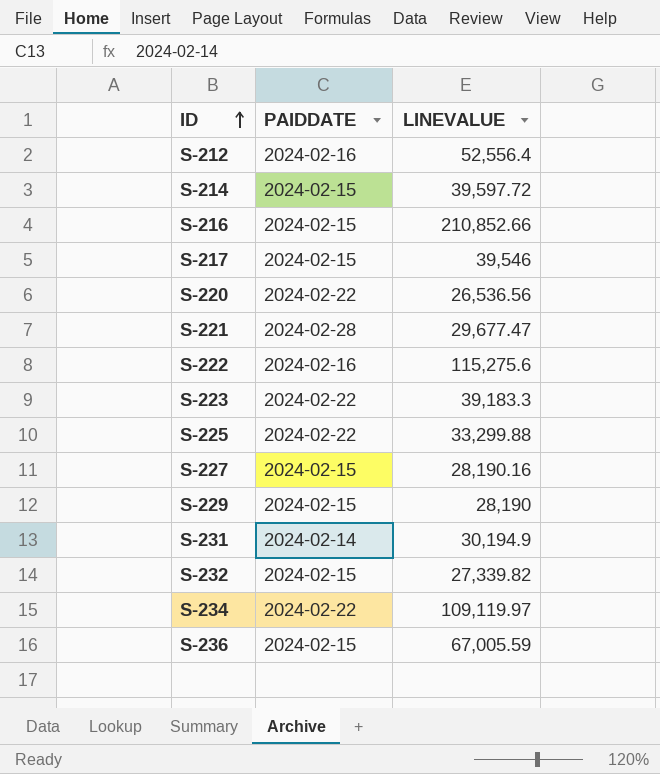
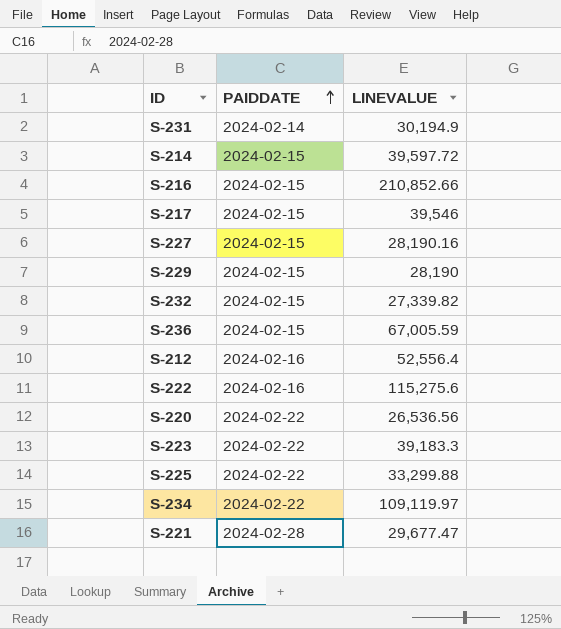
row order: ID ascending -> PAIDDATE ascending

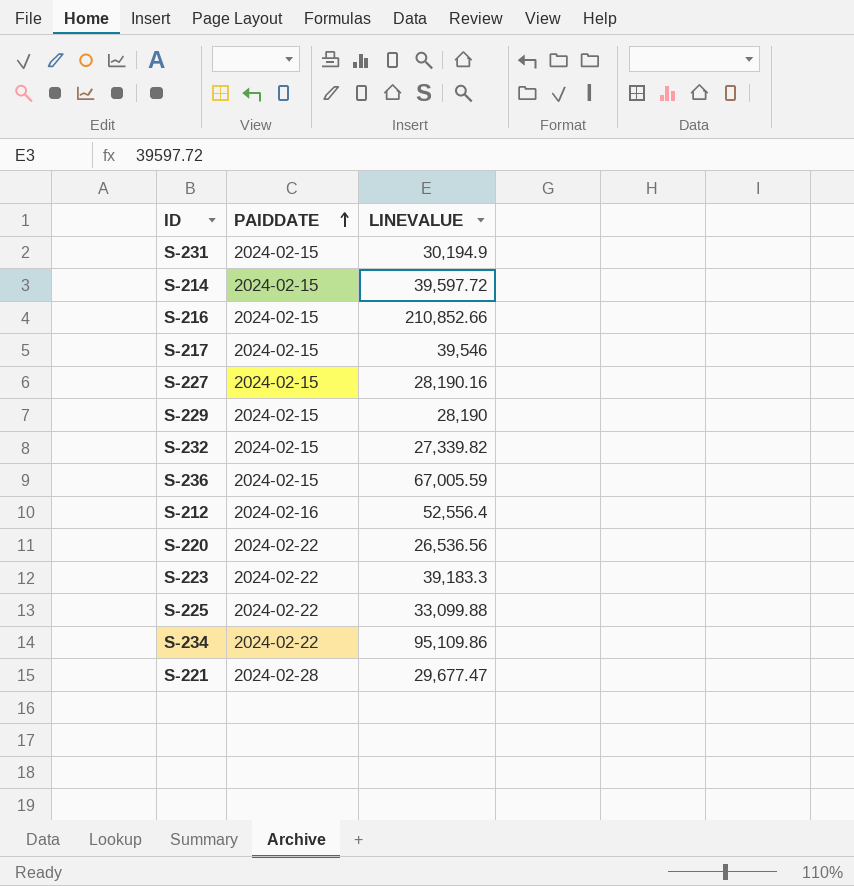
row S-222: 2024-02-16 | 115,275.6 -> none
S-231 | PAIDDATE: 2024-02-14 -> 2024-02-15
S-225 | LINEVALUE: 33,299.88 -> 33,099.88
S-234 | LINEVALUE: 109,119.97 -> 95,109.86

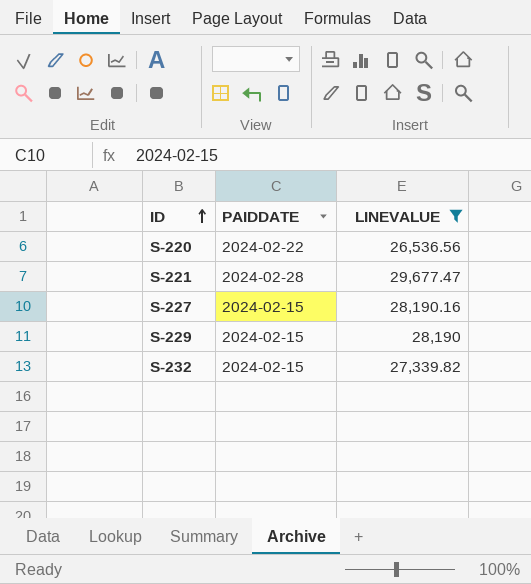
filter: none -> LINEVALUE <= 29,677.47
row order: PAIDDATE ascending -> ID ascending

